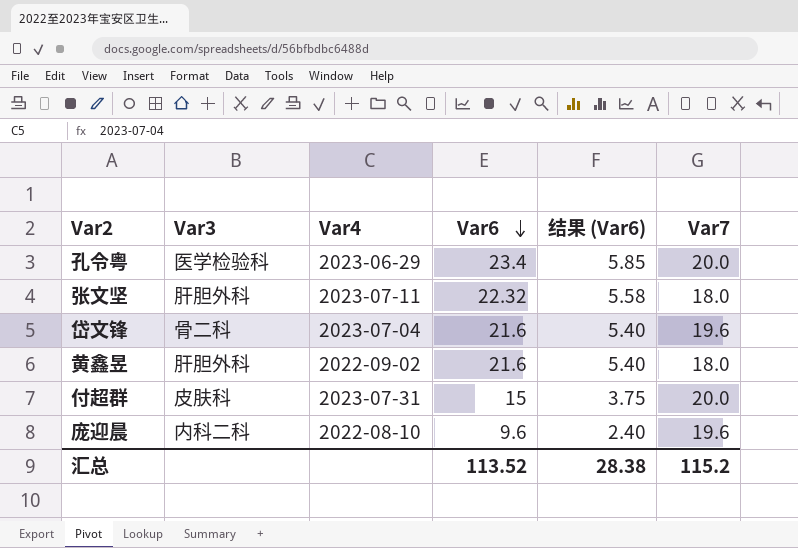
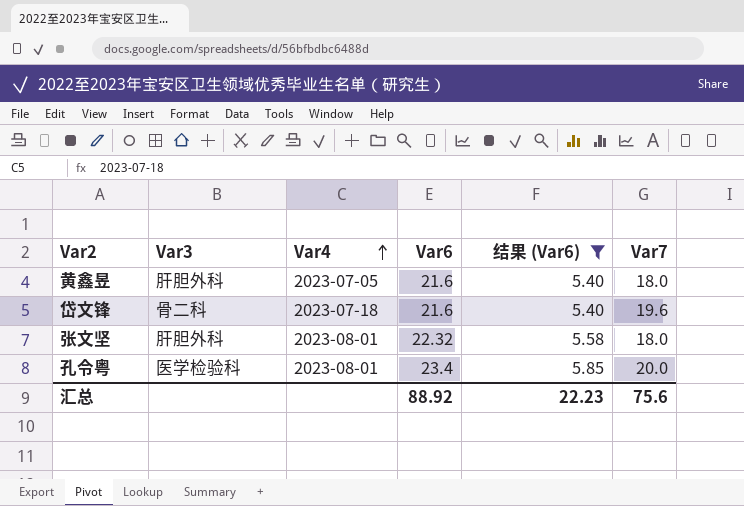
filter: none -> 结果 (Var6) >= 5.40
row order: Var6 descending -> Var4 ascending
黄鑫昱 | Var4: 2022-09-02 -> 2023-07-05
岱文锋 | Var4: 2023-07-04 -> 2023-07-18
张文坚 | Var4: 2023-07-11 -> 2023-08-01
孔令粤 | Var4: 2023-06-29 -> 2023-08-01
汇总 | Var6: 113.52 -> 88.92
汇总 | 结果 (Var6): 28.38 -> 22.23
汇总 | Var7: 115.2 -> 75.6

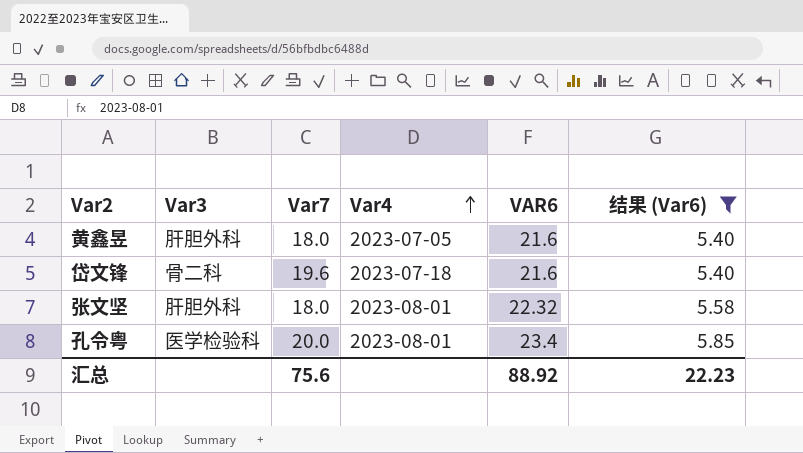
column Var7 | position: 6 -> 3
column name: Var6 -> VAR6

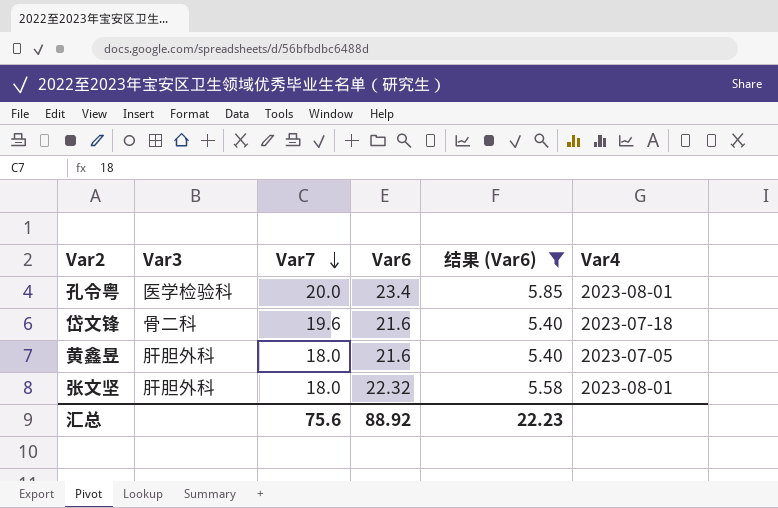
row order: Var4 ascending -> Var7 descending
column name: VAR6 -> Var6
column Var4 | position: 4 -> 6

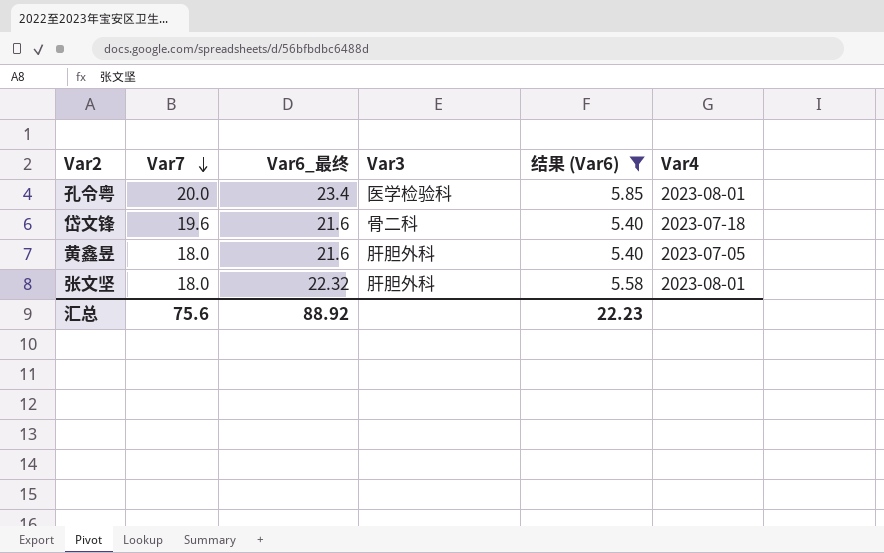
column name: Var6 -> Var6_最终
column Var3 | position: 2 -> 4

